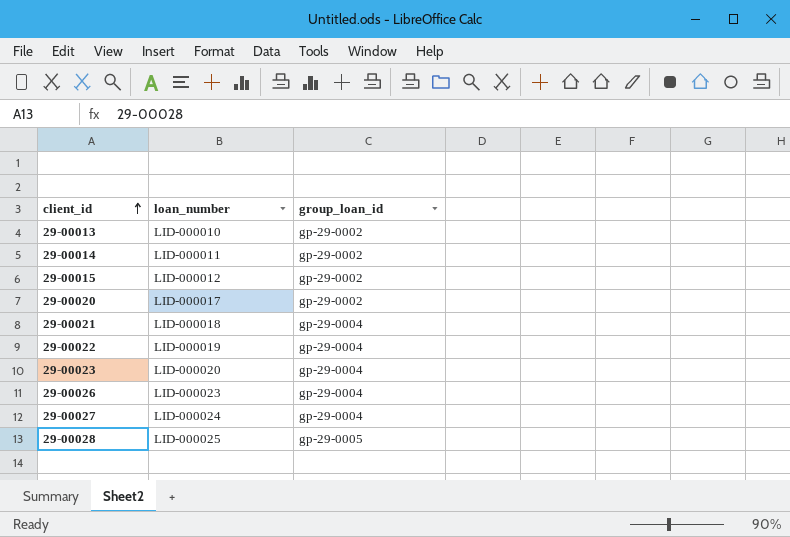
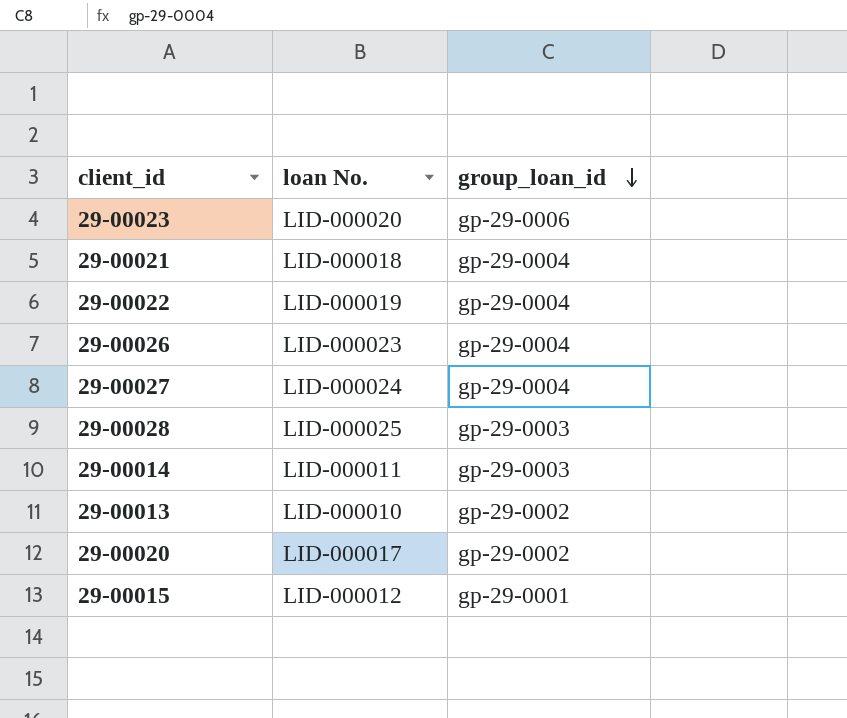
row order: client_id ascending -> group_loan_id descending
column name: loan_number -> loan No.
29-00023 | group_loan_id: gp-29-0004 -> gp-29-0006
29-00028 | group_loan_id: gp-29-0005 -> gp-29-0003
29-00014 | group_loan_id: gp-29-0002 -> gp-29-0003
29-00015 | group_loan_id: gp-29-0002 -> gp-29-0001

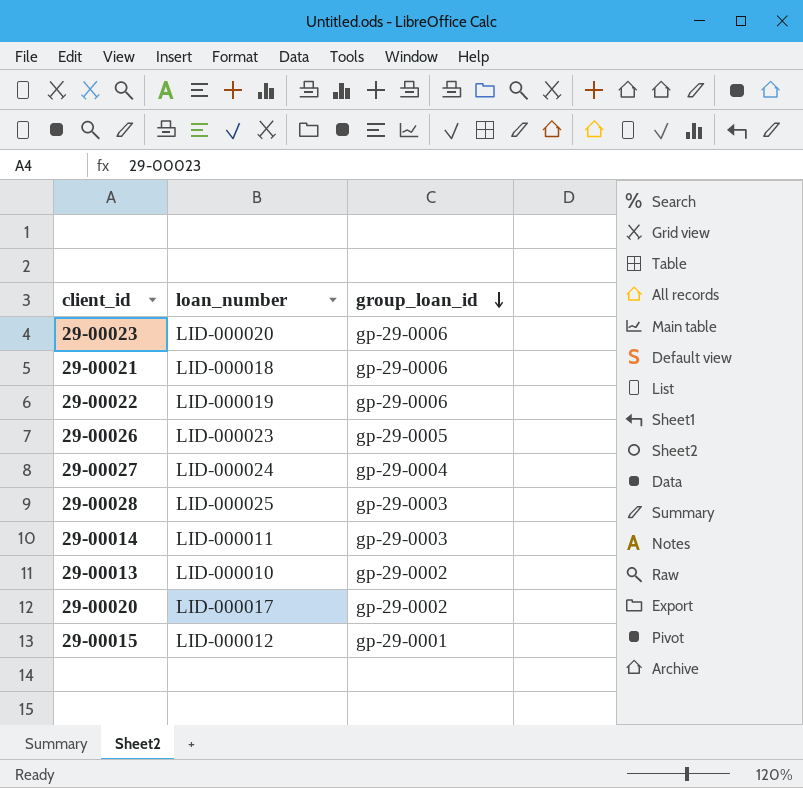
column name: loan No. -> loan_number
29-00021 | group_loan_id: gp-29-0004 -> gp-29-0006
29-00022 | group_loan_id: gp-29-0004 -> gp-29-0006
29-00026 | group_loan_id: gp-29-0004 -> gp-29-0005

